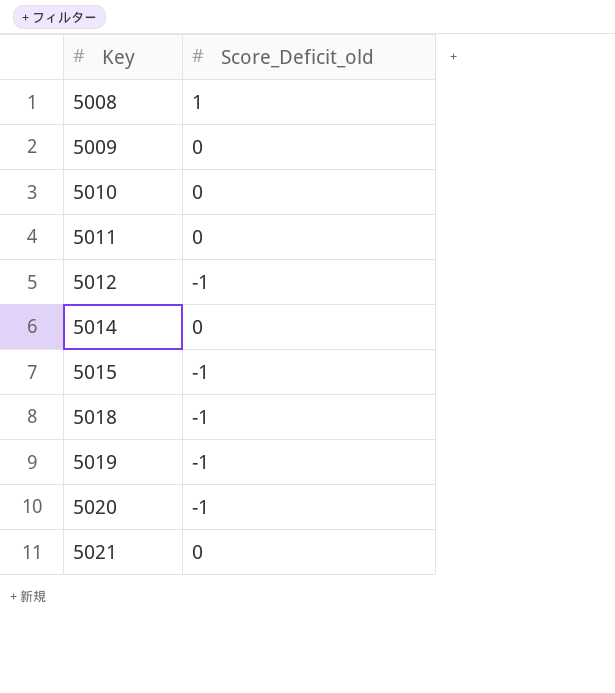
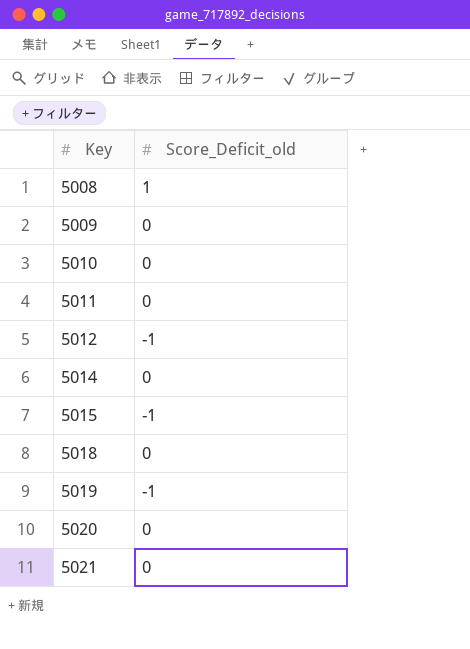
5018 | Score_Deficit_old: -1 -> 0
5020 | Score_Deficit_old: -1 -> 0

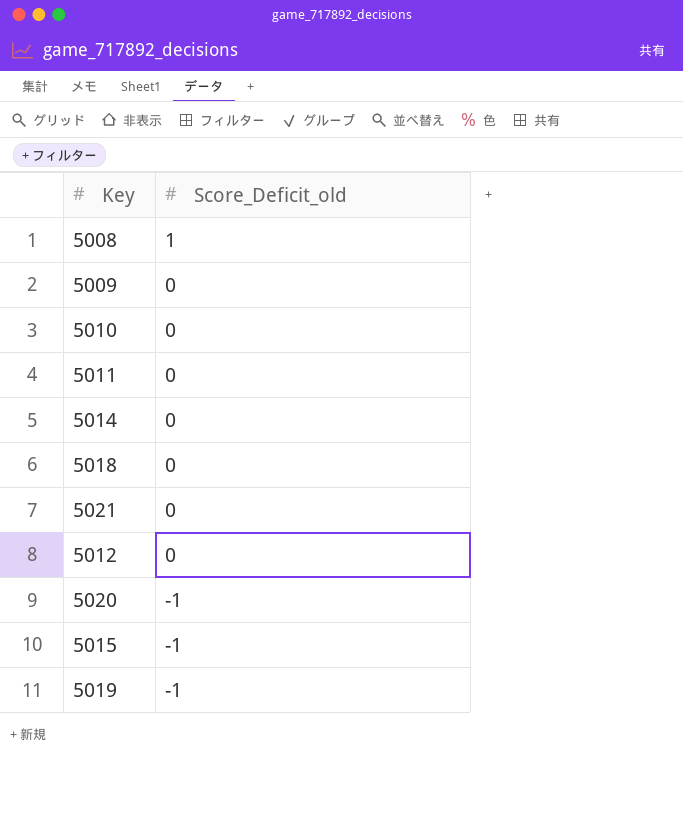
row order: Key ascending -> Score_Deficit_old descending
5012 | Score_Deficit_old: -1 -> 0
5020 | Score_Deficit_old: 0 -> -1

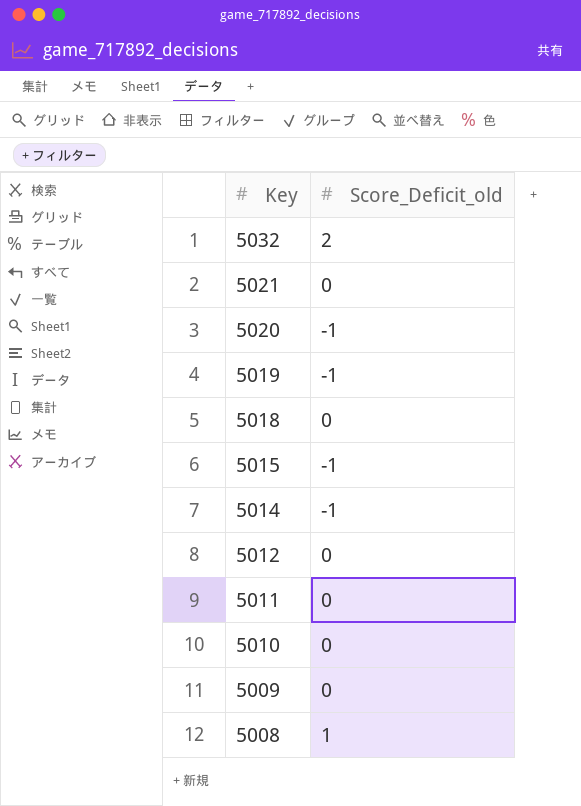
row order: Score_Deficit_old descending -> Key descending
row 5032: none -> 2
5014 | Score_Deficit_old: 0 -> -1

